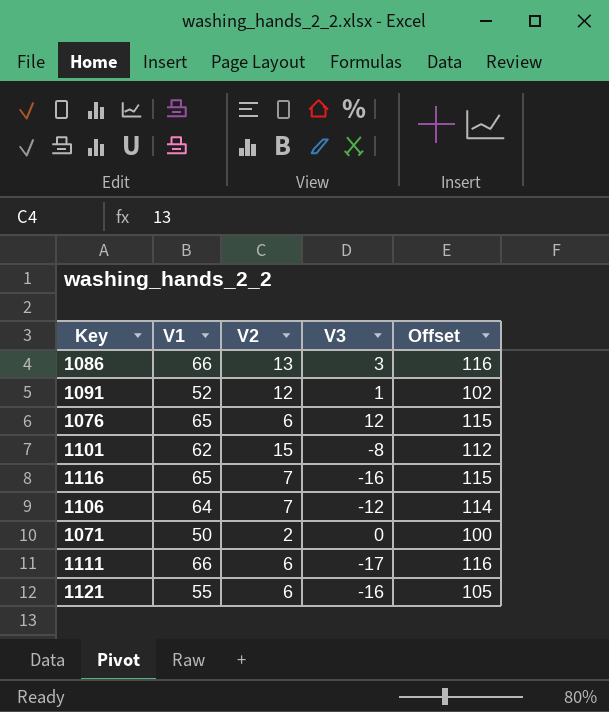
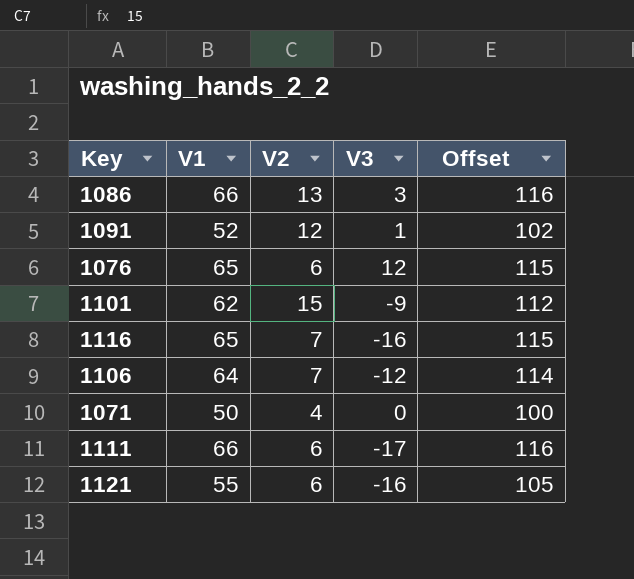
1101 | V3: -8 -> -9
1071 | V2: 2 -> 4

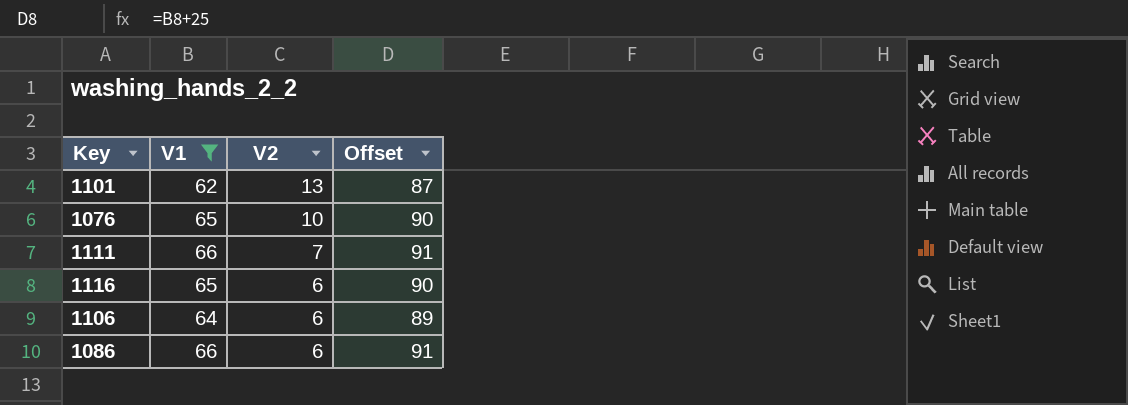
filter: none -> V1 >= 62
row order: none -> V2 descending
column V3 | position: 4 -> none
column Offset | formula: [V1] + 50 -> [V1] + 25
1101 | V2: 15 -> 13
1076 | V2: 6 -> 10
1111 | V2: 6 -> 7
1116 | V2: 7 -> 6
1106 | V2: 7 -> 6
1086 | V2: 13 -> 6

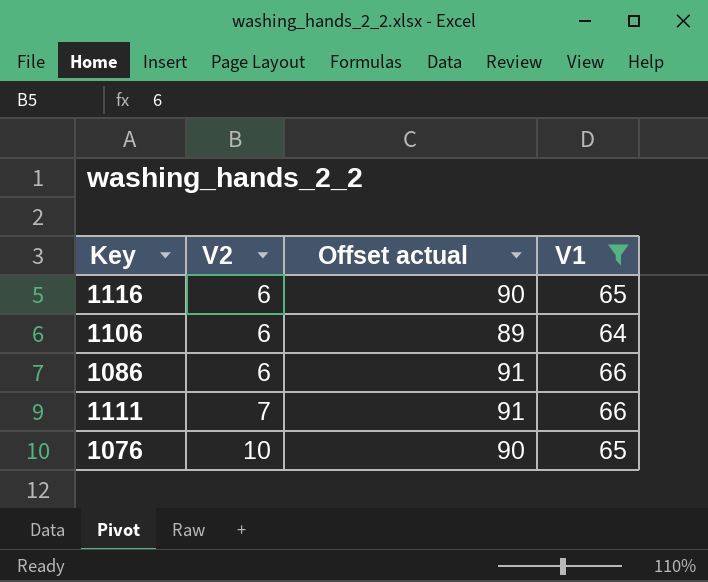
row order: V2 descending -> V2 ascending
column name: Offset -> Offset actual
column V1 | position: 2 -> 4
row 1101: 62 | 13 | 87 -> none

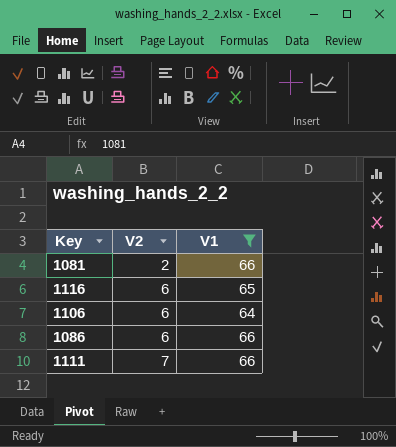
column Offset actual | formula: [V1] + 25 -> none
row 1076: 10 | 90 | 65 -> none
row 1081: none -> 2 | 66

